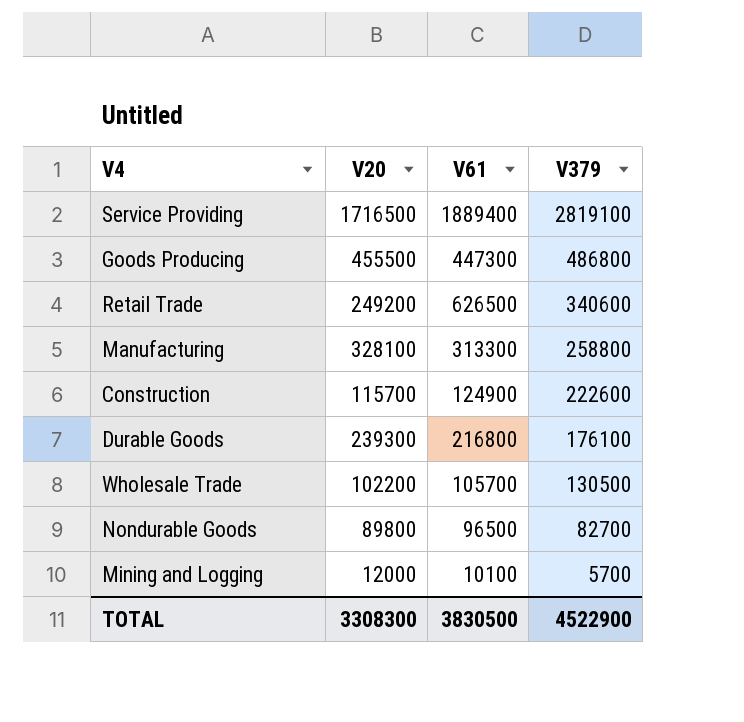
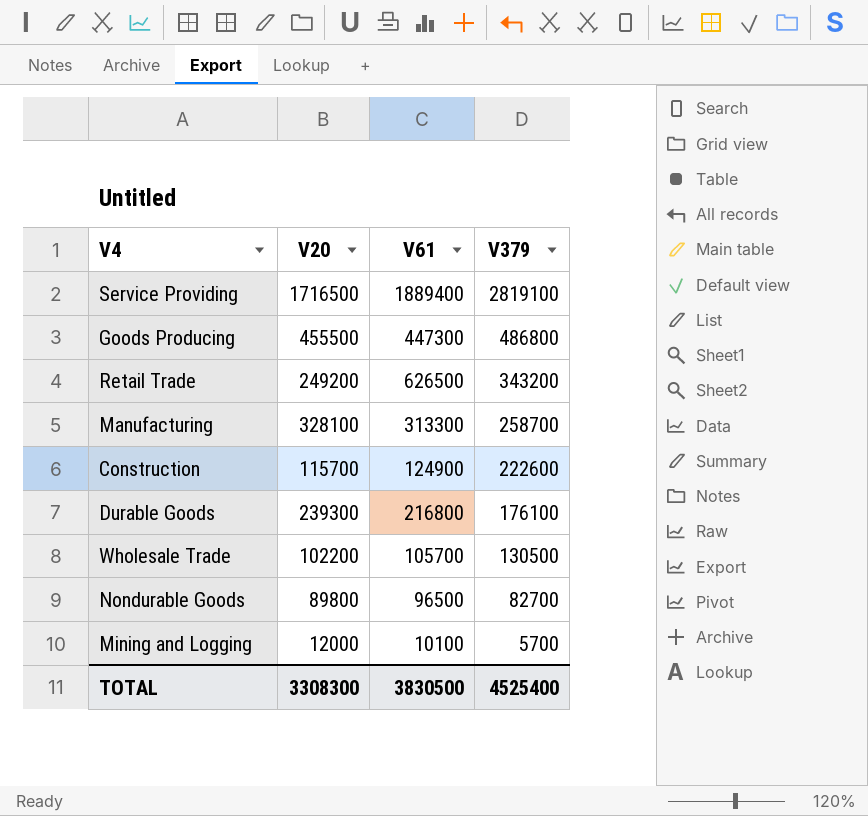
Retail Trade | V379: 340600 -> 343200
Manufacturing | V379: 258800 -> 258700
TOTAL | V379: 4522900 -> 4525400

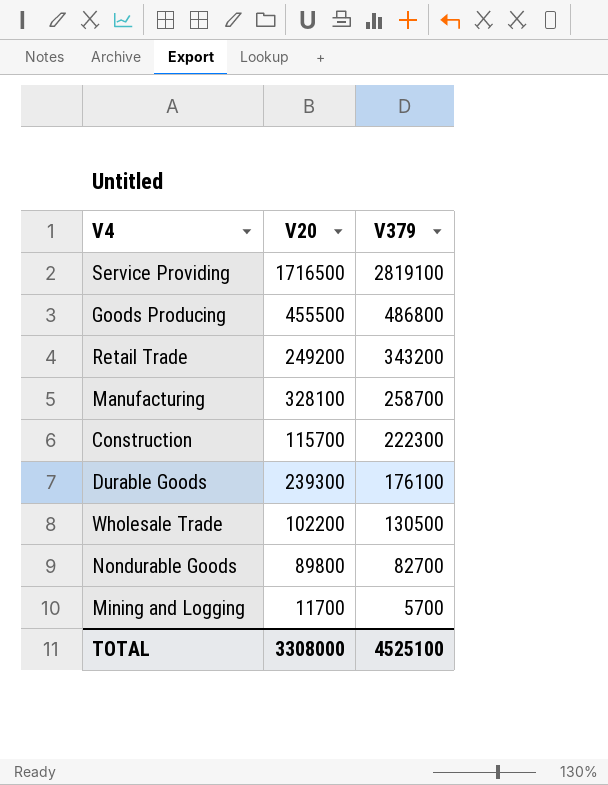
column V61 | position: 3 -> none
Construction | V379: 222600 -> 222300
Mining and Logging | V20: 12000 -> 11700
TOTAL | V20: 3308300 -> 3308000
TOTAL | V379: 4525400 -> 4525100

